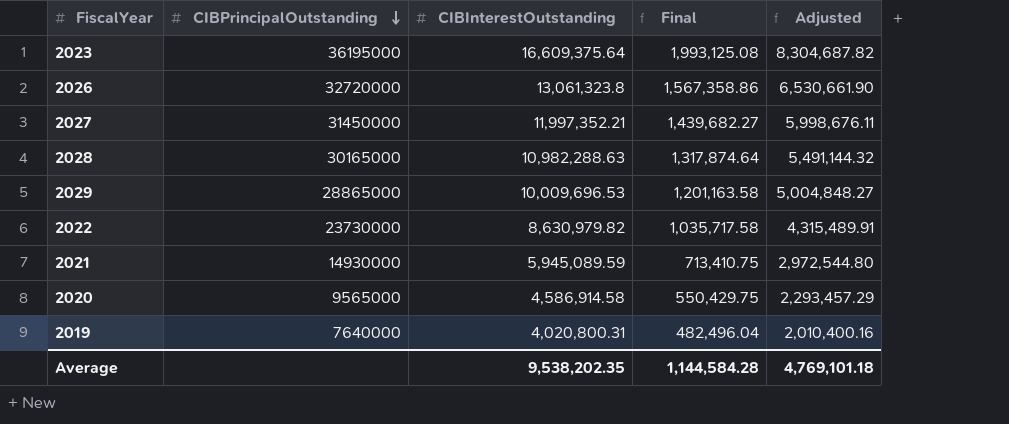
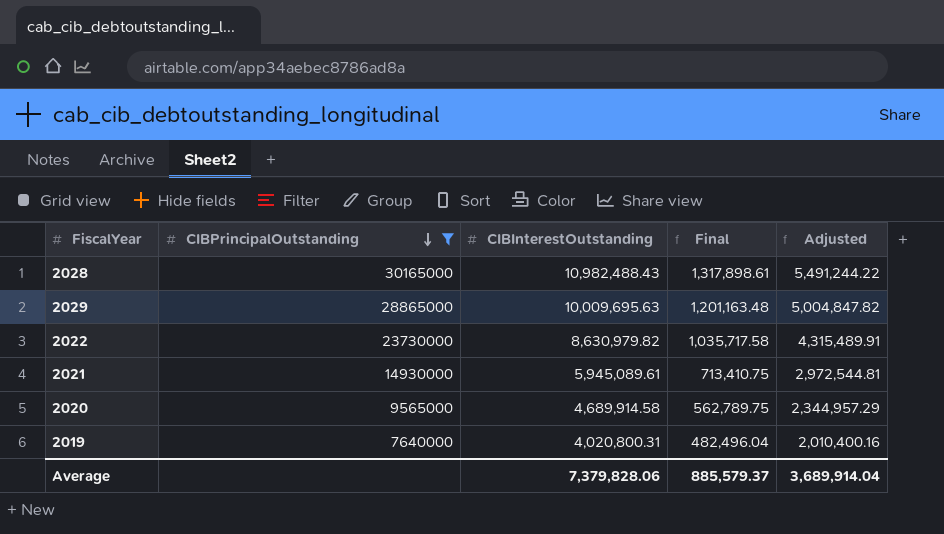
filter: none -> CIBPrincipalOutstanding <= 30165000
2028 | CIBInterestOutstanding: 10,982,288.63 -> 10,982,488.43
2028 | Final: 1,317,874.64 -> 1,317,898.61
2028 | Adjusted: 5,491,144.32 -> 5,491,244.22
2029 | CIBInterestOutstanding: 10,009,696.53 -> 10,009,695.63
2029 | Final: 1,201,163.58 -> 1,201,163.48
2029 | Adjusted: 5,004,848.27 -> 5,004,847.82
2021 | CIBInterestOutstanding: 5,945,089.59 -> 5,945,089.61
2021 | Adjusted: 2,972,544.80 -> 2,972,544.81
2020 | CIBInterestOutstanding: 4,586,914.58 -> 4,689,914.58
2020 | Final: 550,429.75 -> 562,789.75
2020 | Adjusted: 2,293,457.29 -> 2,344,957.29
Average | CIBInterestOutstanding: 9,538,202.35 -> 7,379,828.06
Average | Final: 1,144,584.28 -> 885,579.37
Average | Adjusted: 4,769,101.18 -> 3,689,914.04

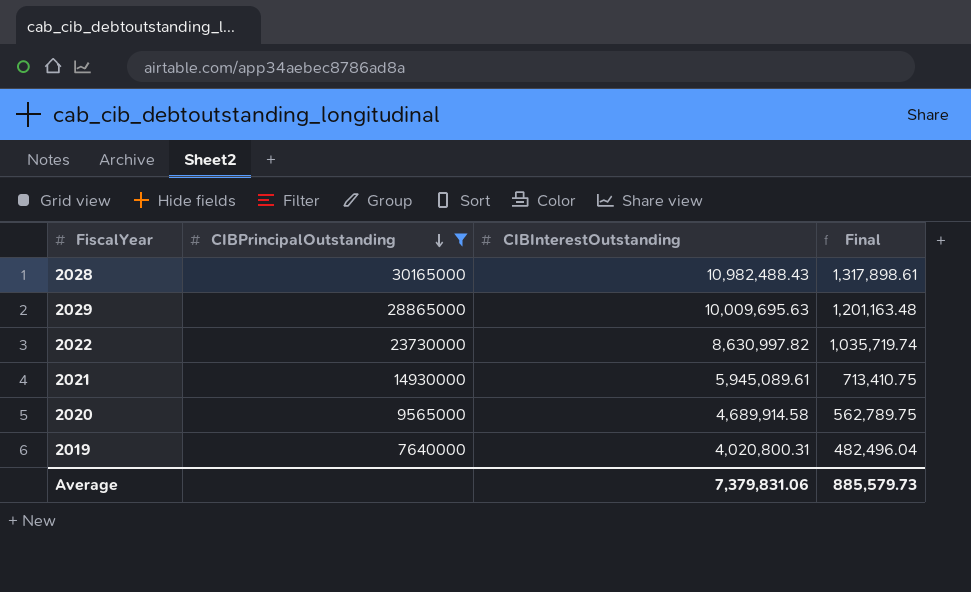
column Adjusted | formula: [CIBInterestOutstanding] * 0.5 -> none
2022 | CIBInterestOutstanding: 8,630,979.82 -> 8,630,997.82
2022 | Final: 1,035,717.58 -> 1,035,719.74
Average | CIBInterestOutstanding: 7,379,828.06 -> 7,379,831.06
Average | Final: 885,579.37 -> 885,579.73

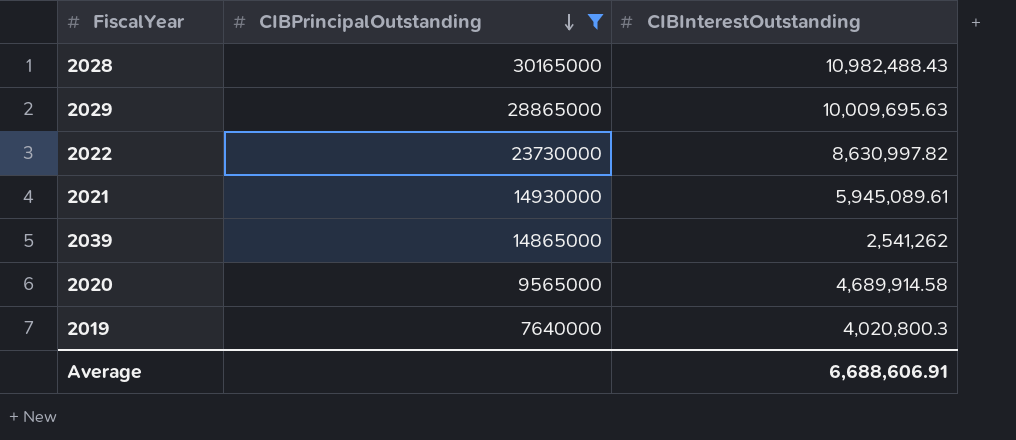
column Final | formula: [CIBInterestOutstanding] * 0.12 -> none
row 2039: none -> 14865000 | 2,541,262
2019 | CIBInterestOutstanding: 4,020,800.31 -> 4,020,800.3
Average | CIBInterestOutstanding: 7,379,831.06 -> 6,688,606.91

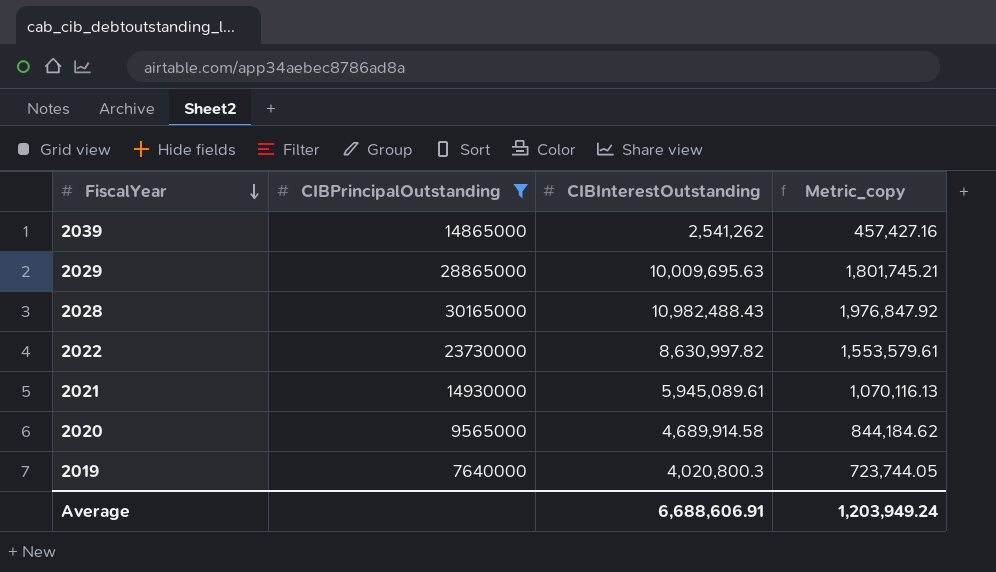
row order: CIBPrincipalOutstanding descending -> FiscalYear descending
column Metric_copy | formula: none -> [CIBInterestOutstanding] * 0.18

